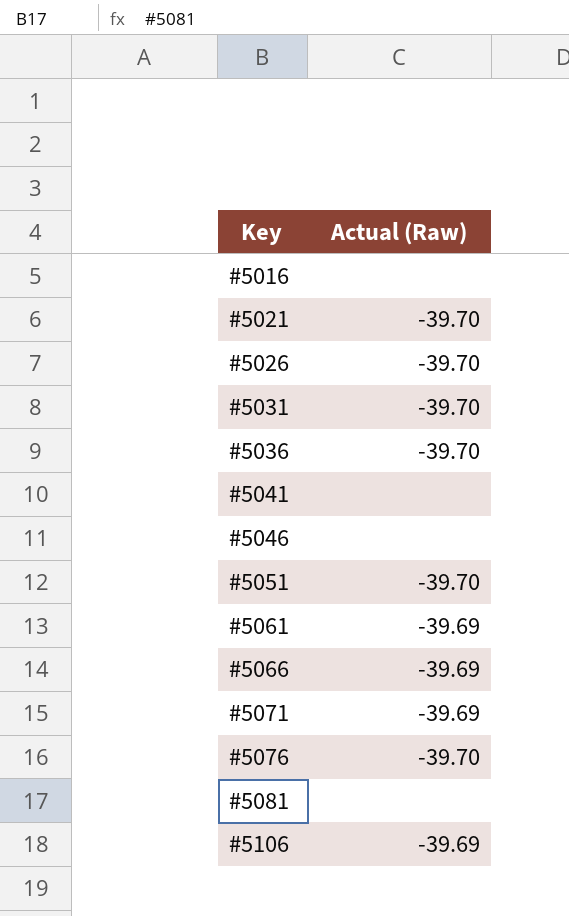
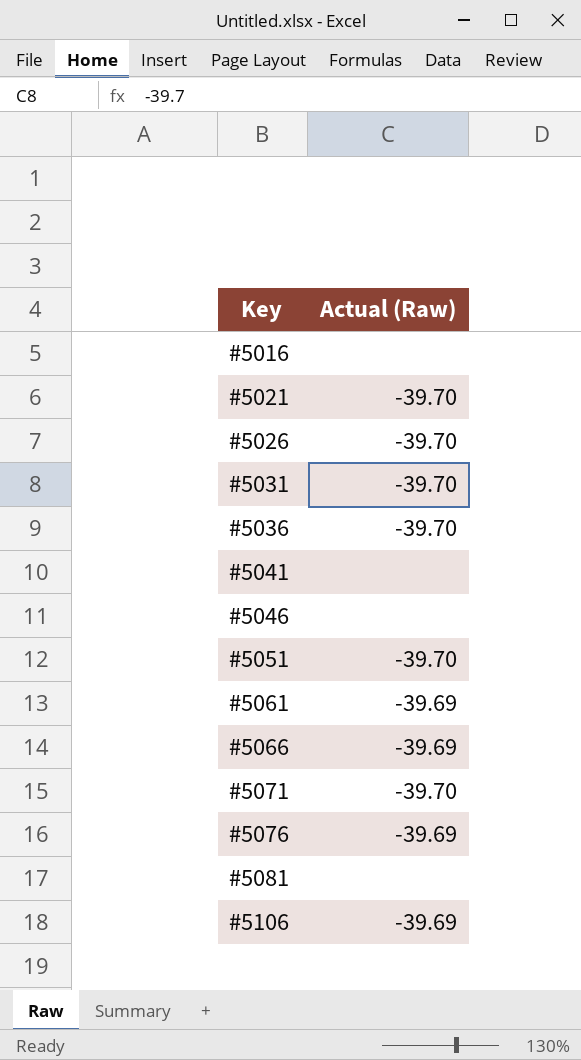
#5071 | Actual (Raw): -39.69 -> -39.70
#5076 | Actual (Raw): -39.70 -> -39.69

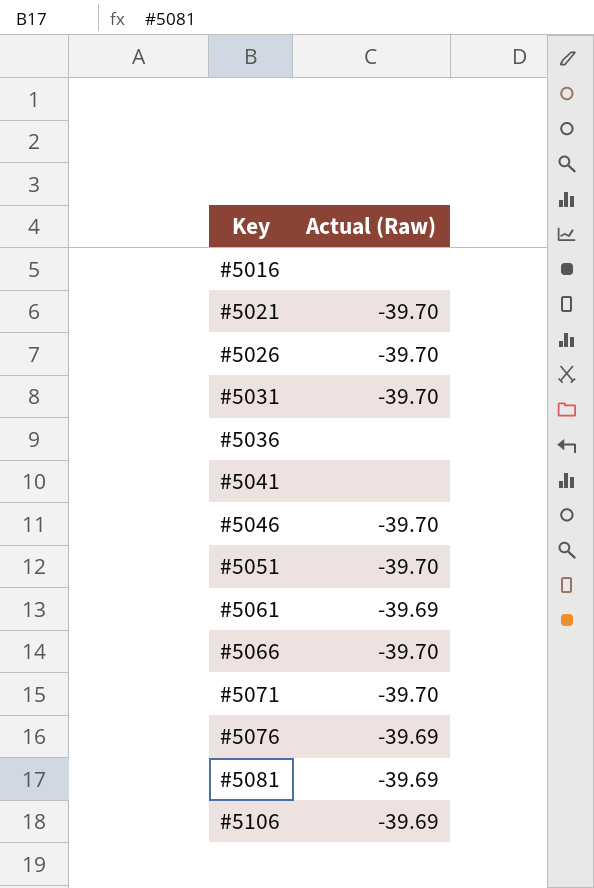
#5036 | Actual (Raw): -39.70 -> none
#5046 | Actual (Raw): none -> -39.70
#5066 | Actual (Raw): -39.69 -> -39.70
#5081 | Actual (Raw): none -> -39.69

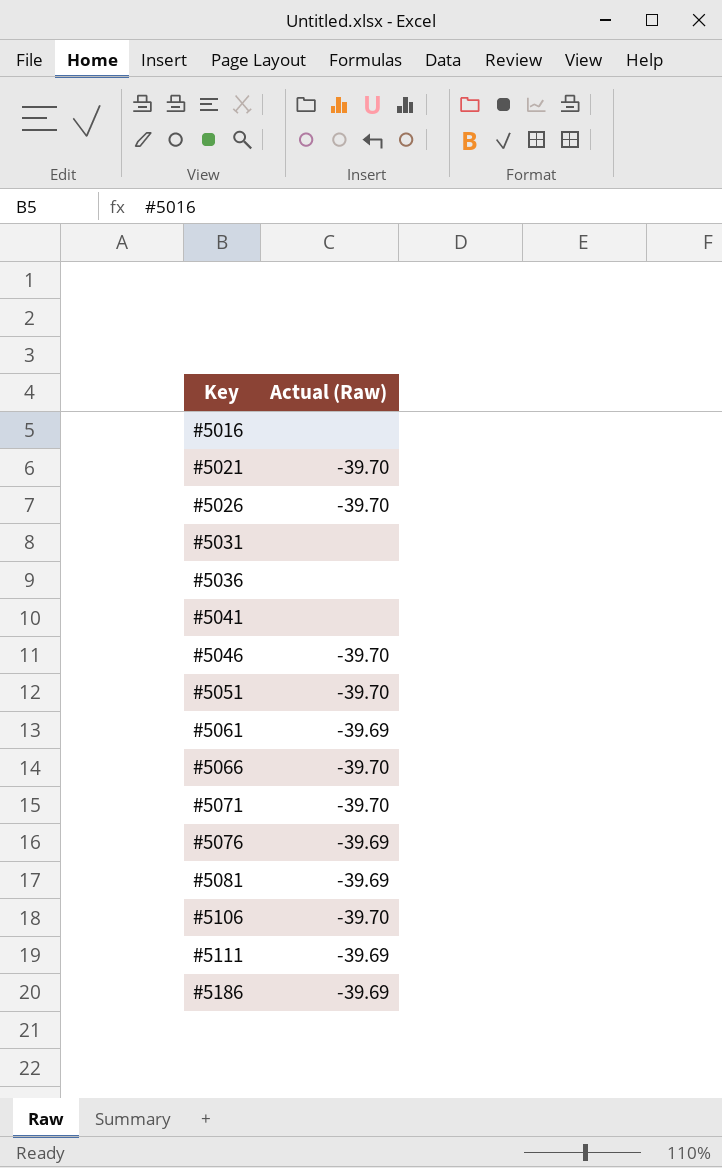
#5031 | Actual (Raw): -39.70 -> none
#5106 | Actual (Raw): -39.69 -> -39.70
row #5111: none -> -39.69
row #5186: none -> -39.69

